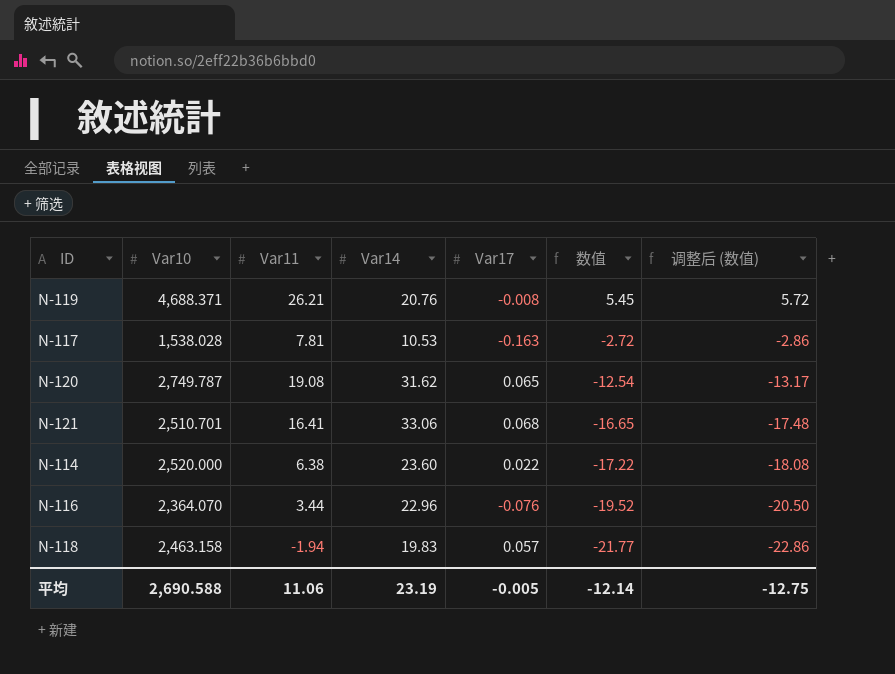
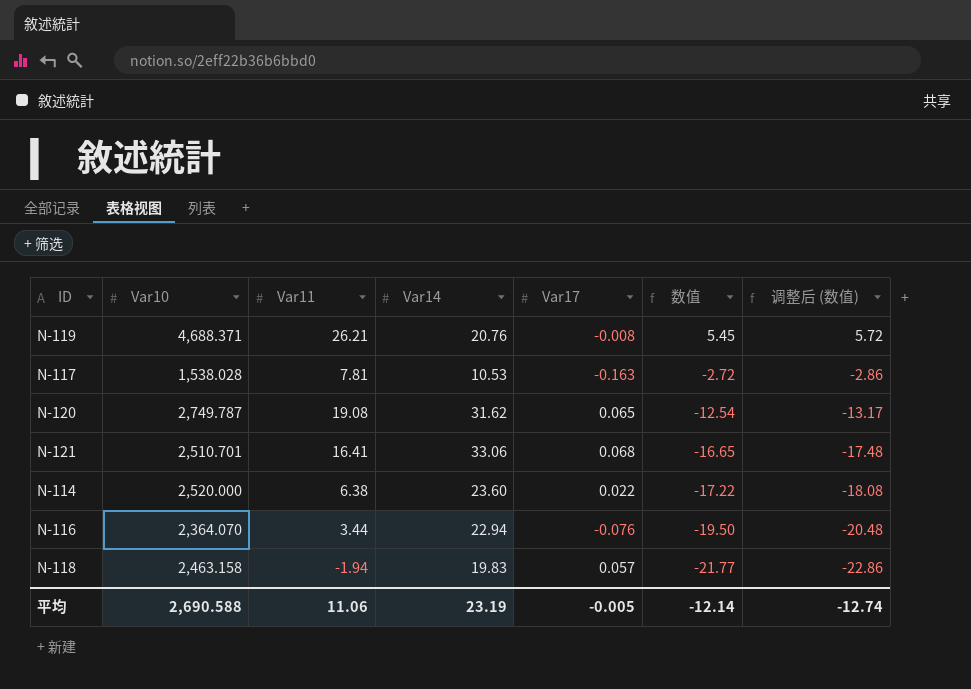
N-116 | Var14: 22.96 -> 22.94
N-116 | 数值: -19.52 -> -19.50
N-116 | 调整后 (数值): -20.50 -> -20.48
平均 | 调整后 (数值): -12.75 -> -12.74

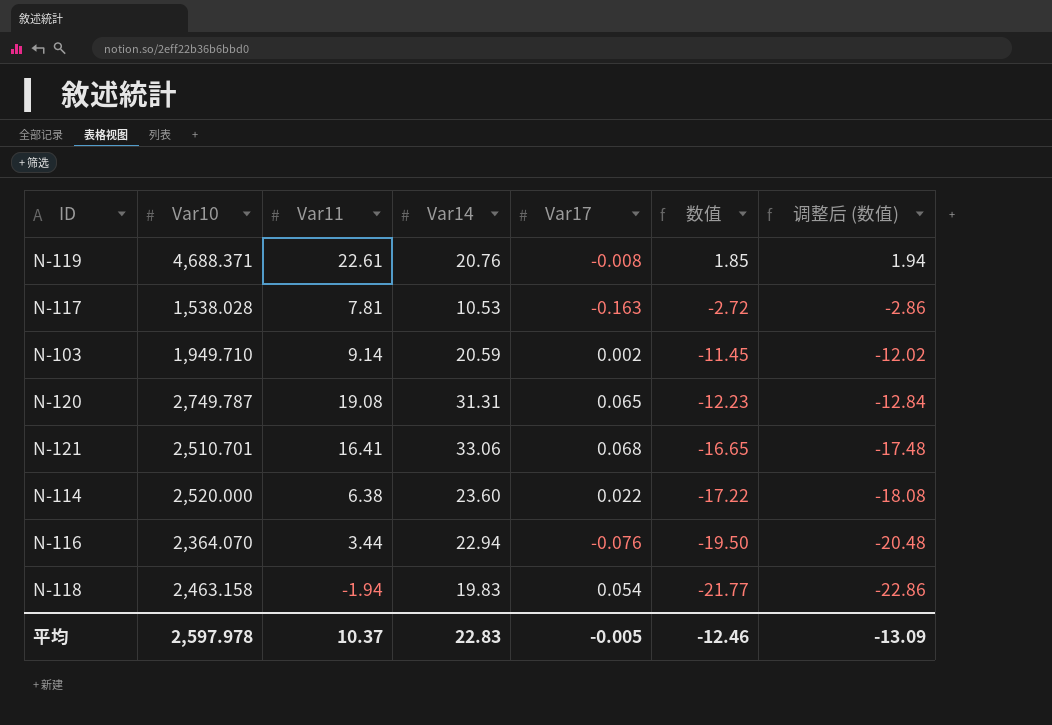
N-119 | Var11: 26.21 -> 22.61
N-119 | 数值: 5.45 -> 1.85
N-119 | 调整后 (数值): 5.72 -> 1.94
row N-103: none -> 1,949.710 | 9.14 | 20.59 | 0.002 | -11.45 | -12.02
N-120 | Var14: 31.62 -> 31.31
N-120 | 数值: -12.54 -> -12.23
N-120 | 调整后 (数值): -13.17 -> -12.84
N-118 | Var17: 0.057 -> 0.054
平均 | Var10: 2,690.588 -> 2,597.978
平均 | Var11: 11.06 -> 10.37
平均 | Var14: 23.19 -> 22.83
平均 | 数值: -12.14 -> -12.46
平均 | 调整后 (数值): -12.74 -> -13.09

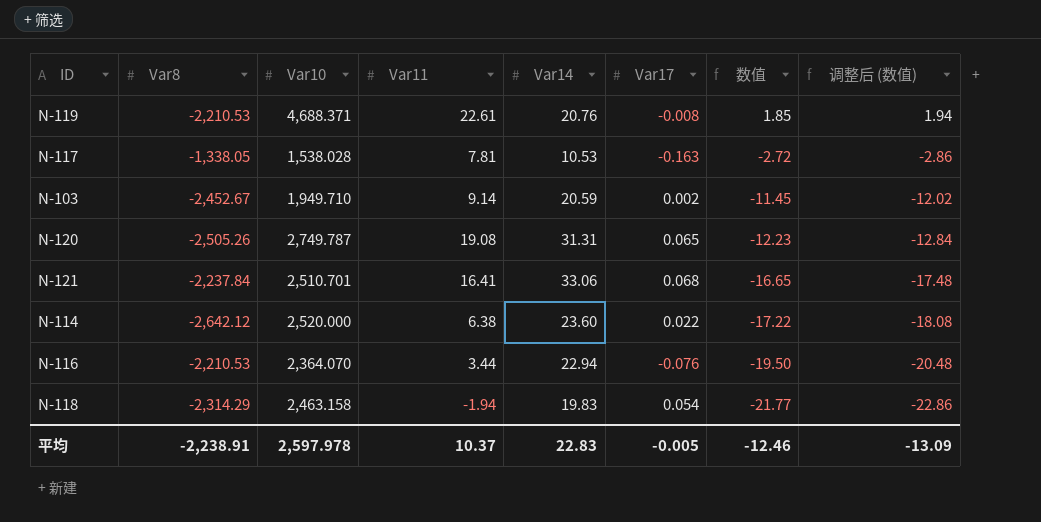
column Var8 | position: none -> 2

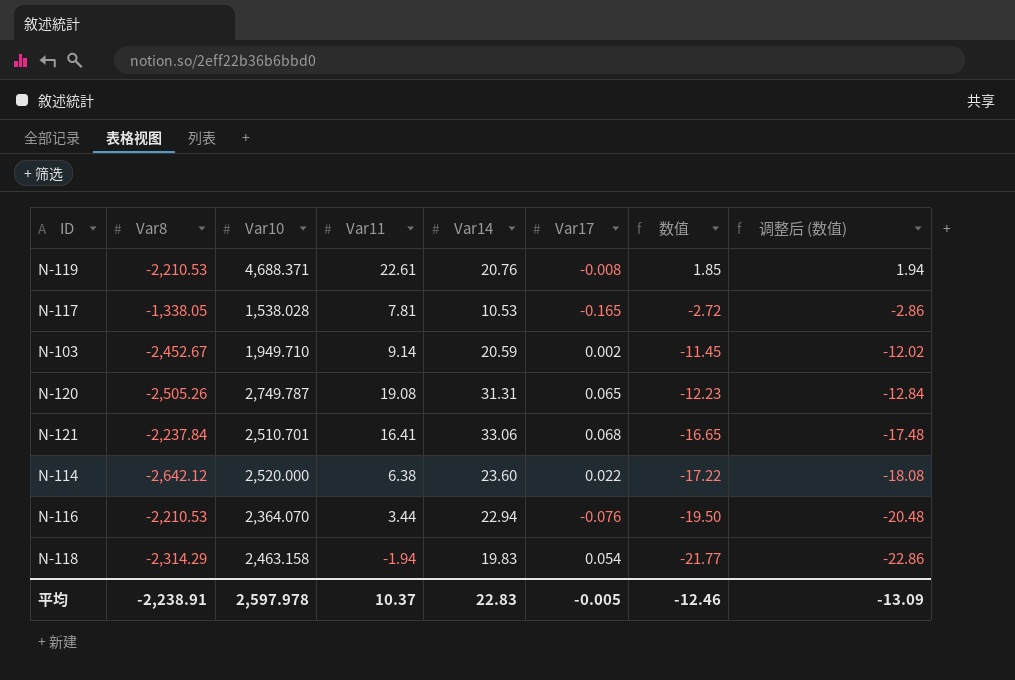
N-117 | Var17: -0.163 -> -0.165

